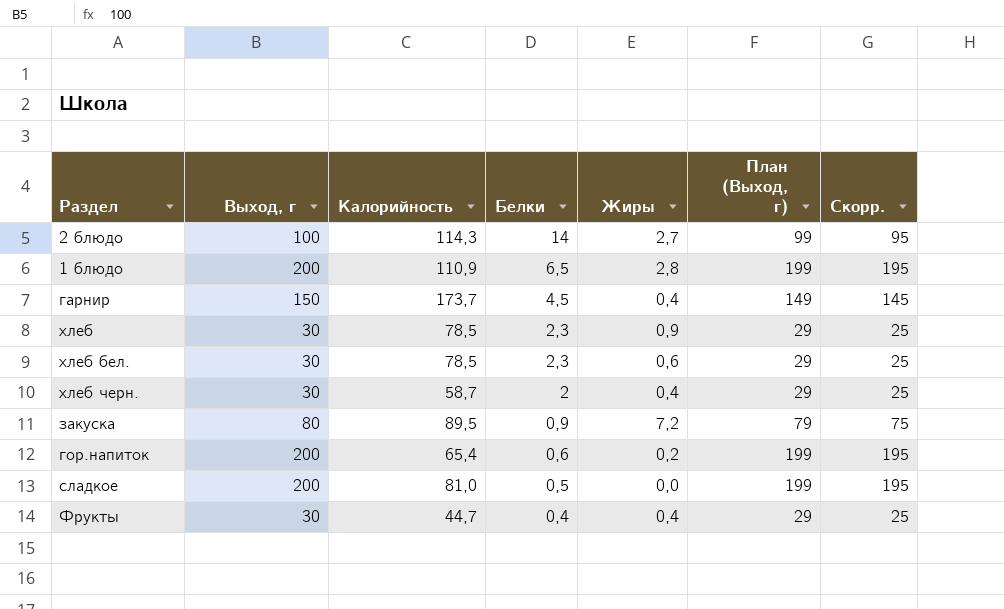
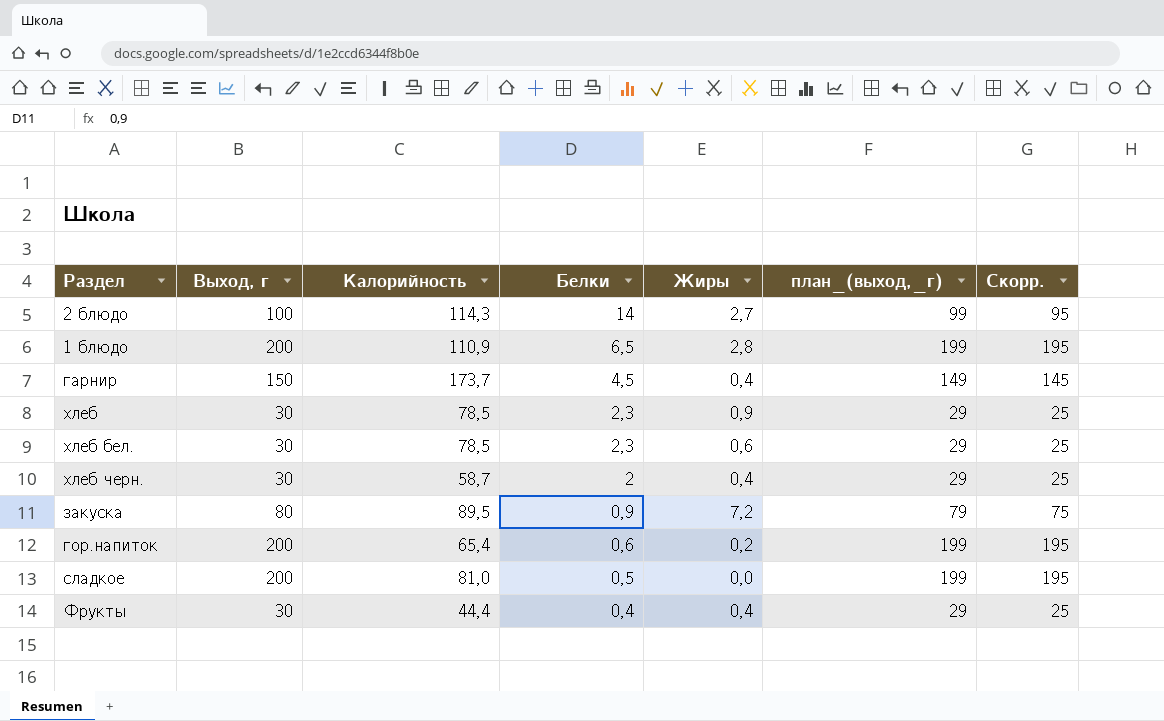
column name: План (Выход, г) -> план_(выход,_г)
Фрукты | Калорийность: 44,7 -> 44,4

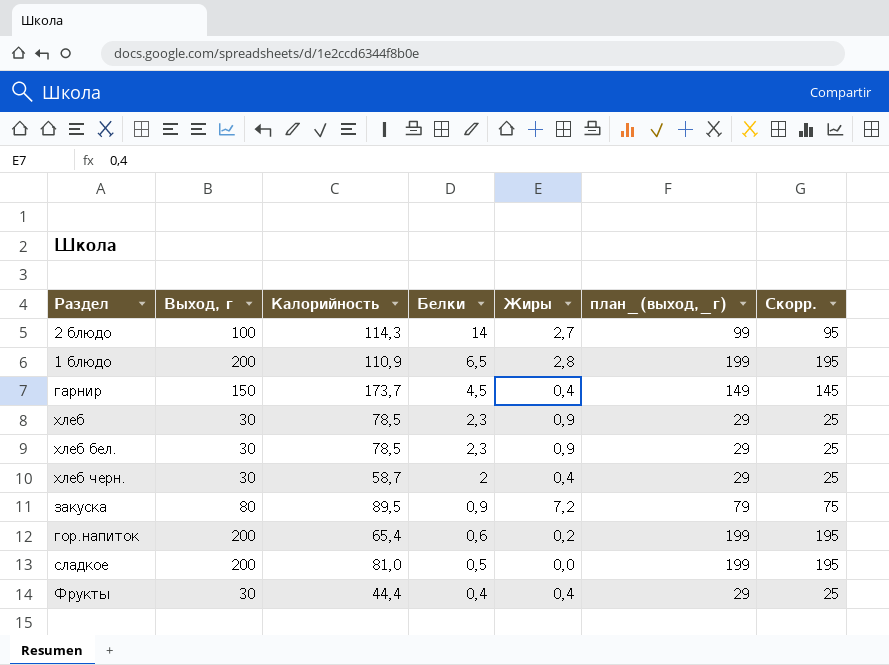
хлеб бел. | Жиры: 0,6 -> 0,9

